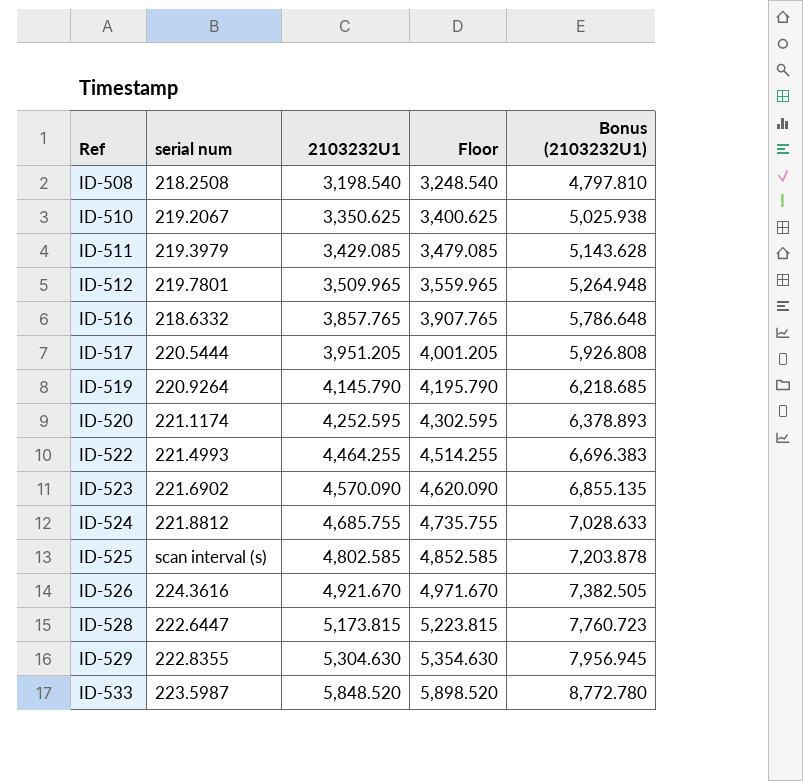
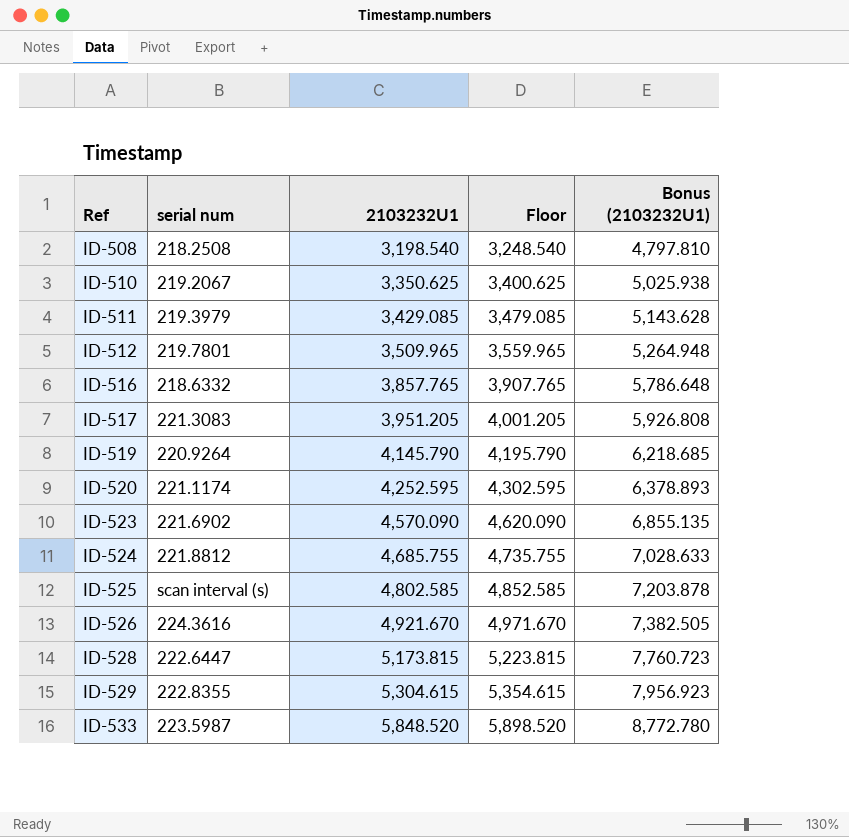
row ID-522: 221.4993 | 4,464.255 | 4,514.255 | 6,696.383 -> none
ID-517 | serial num: 220.5444 -> 221.3083
ID-529 | 2103232U1: 5,304.630 -> 5,304.615
ID-529 | Floor: 5,354.630 -> 5,354.615
ID-529 | Bonus (2103232U1): 7,956.945 -> 7,956.923

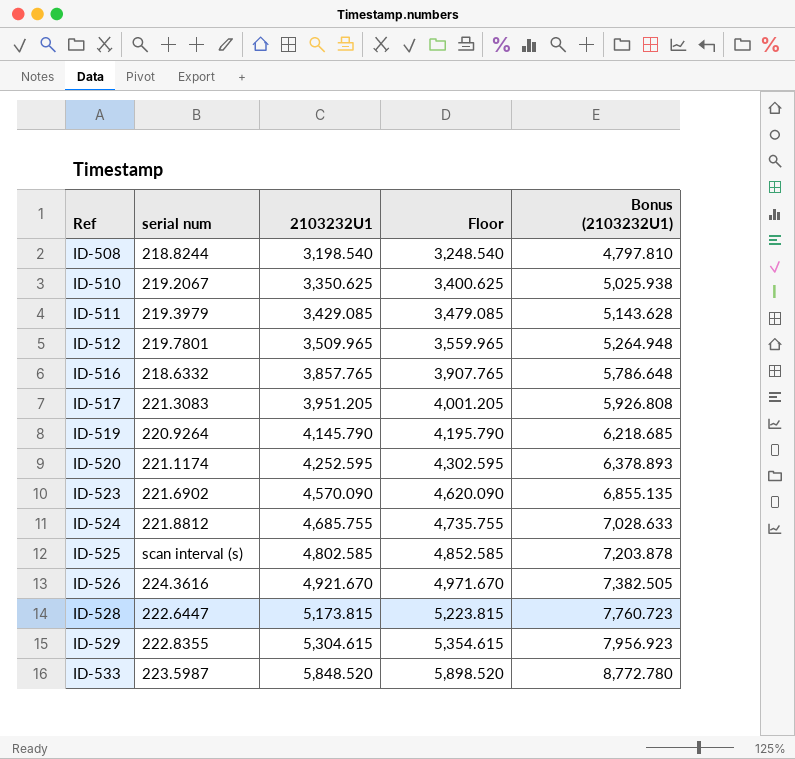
ID-508 | serial num: 218.2508 -> 218.8244

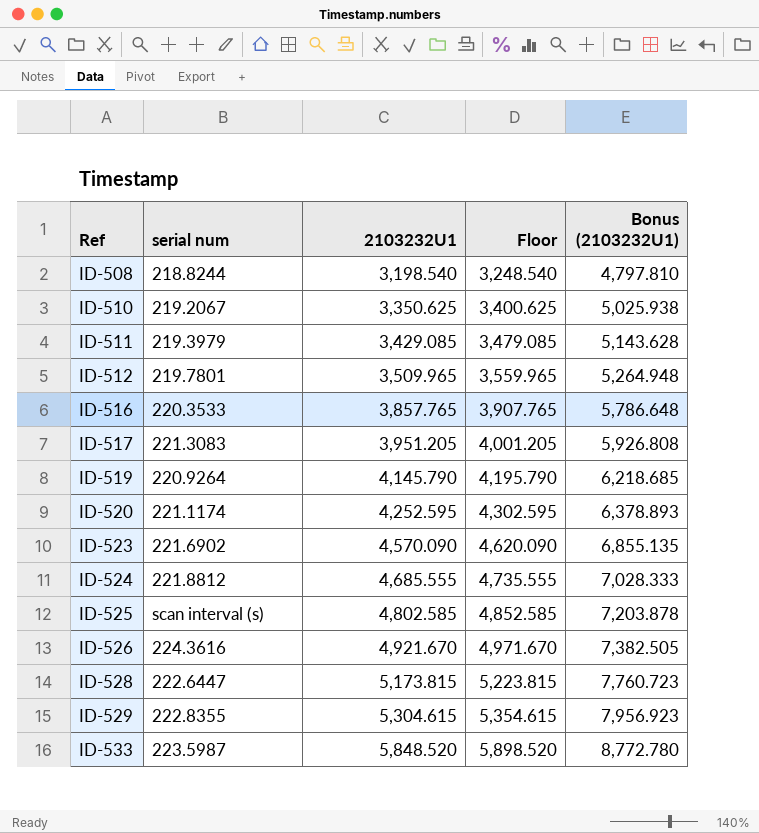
ID-516 | serial num: 218.6332 -> 220.3533
ID-524 | 2103232U1: 4,685.755 -> 4,685.555
ID-524 | Floor: 4,735.755 -> 4,735.555
ID-524 | Bonus (2103232U1): 7,028.633 -> 7,028.333

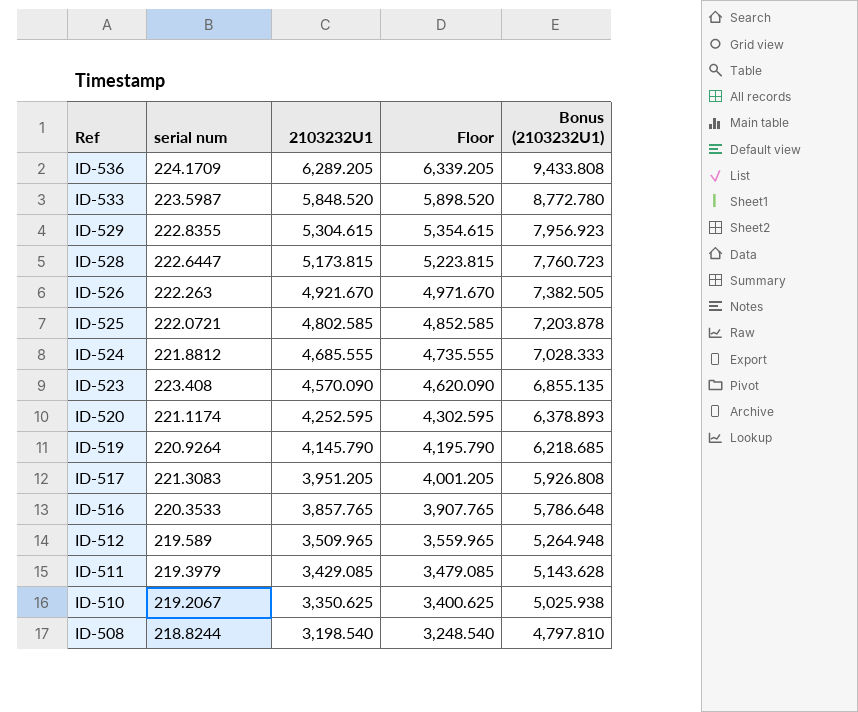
row order: Ref ascending -> Ref descending
row ID-536: none -> 224.1709 | 6,289.205 | 6,339.205 | 9,433.808
ID-526 | serial num: 224.3616 -> 222.263
ID-525 | serial num: scan interval (s) -> 222.0721
ID-523 | serial num: 221.6902 -> 223.408
ID-512 | serial num: 219.7801 -> 219.589

